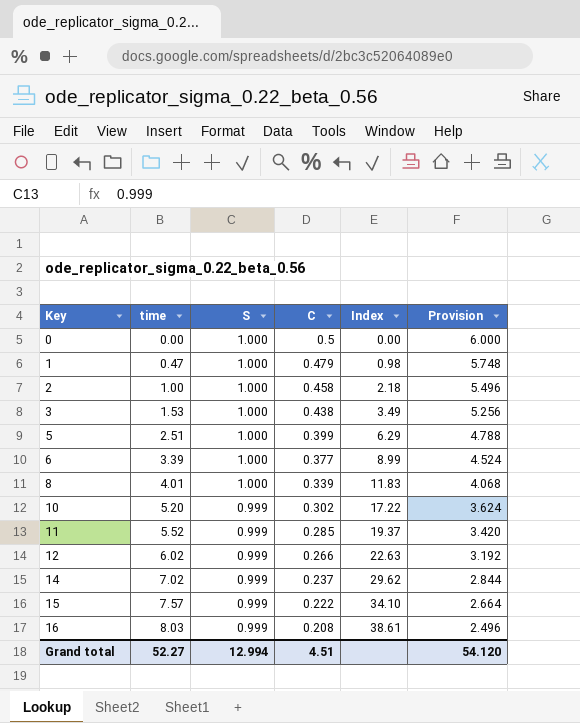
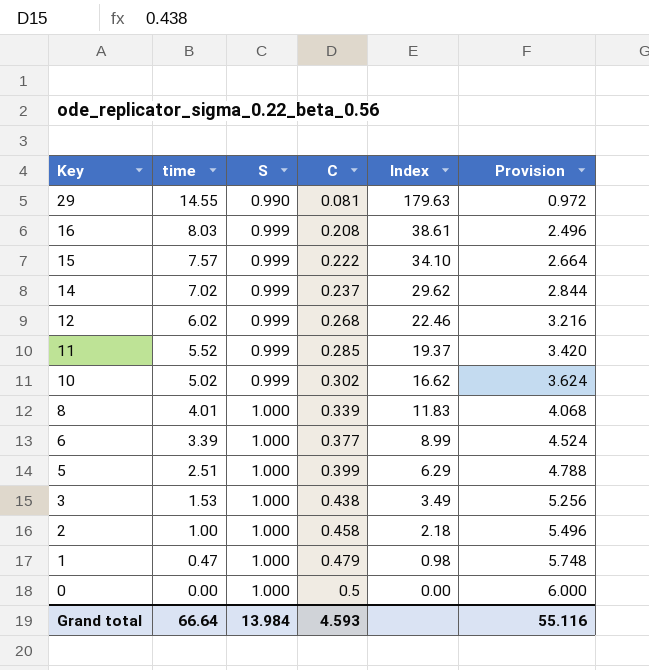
row order: Key ascending -> Key descending
row 29: none -> 14.55 | 0.990 | 0.081 | 179.63 | 0.972
12 | C: 0.266 -> 0.268
12 | Index: 22.63 -> 22.46
12 | Provision: 3.192 -> 3.216
10 | time: 5.20 -> 5.02
10 | Index: 17.22 -> 16.62
Grand total | time: 52.27 -> 66.64
Grand total | S: 12.994 -> 13.984
Grand total | C: 4.51 -> 4.593
Grand total | Provision: 54.120 -> 55.116

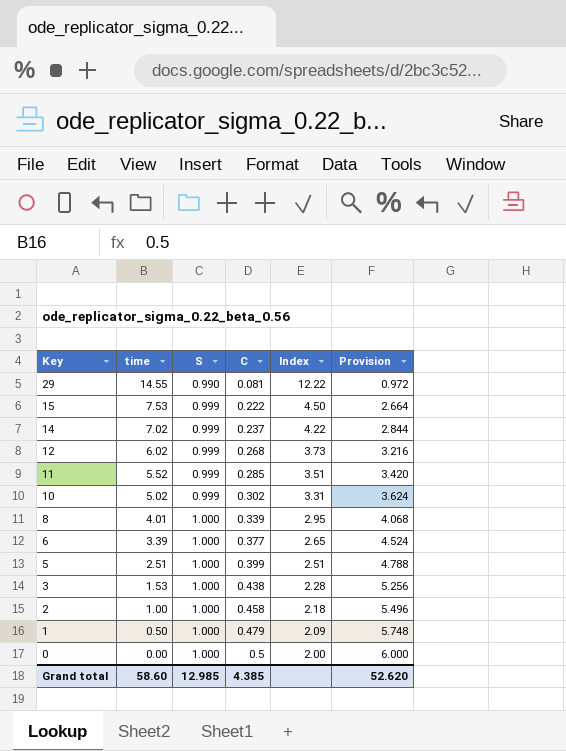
column Index | formula: [time] / [C] -> [S] / [C]
row 16: 8.03 | 0.999 | 0.208 | 38.61 | 2.496 -> none
15 | time: 7.57 -> 7.53
1 | time: 0.47 -> 0.50
Grand total | time: 66.64 -> 58.60
Grand total | S: 13.984 -> 12.985
Grand total | C: 4.593 -> 4.385
Grand total | Provision: 55.116 -> 52.620

